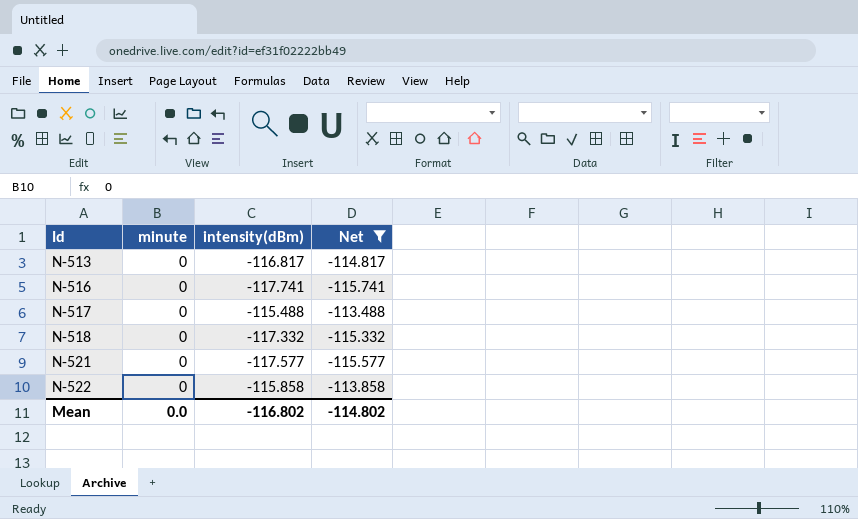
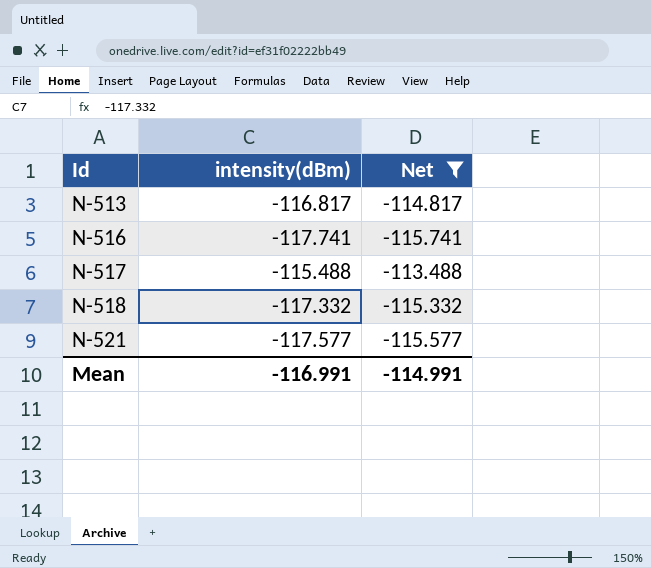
column minute | position: 2 -> none
row N-522: 0 | -115.858 | -113.858 -> none
Mean | intensity(dBm): -116.802 -> -116.991
Mean | Net: -114.802 -> -114.991

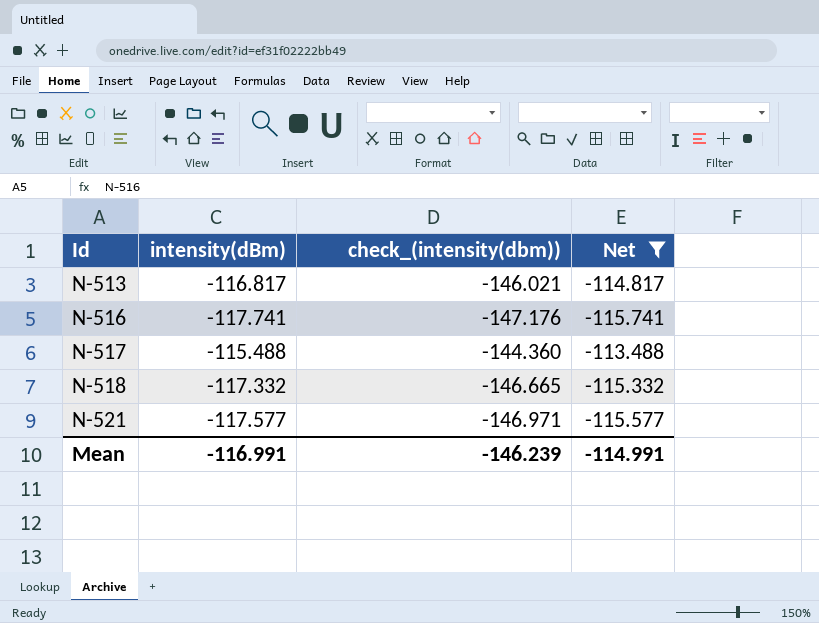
column check_(intensity(dbm)) | formula: none -> [intensity(dBm)] * 1.25

